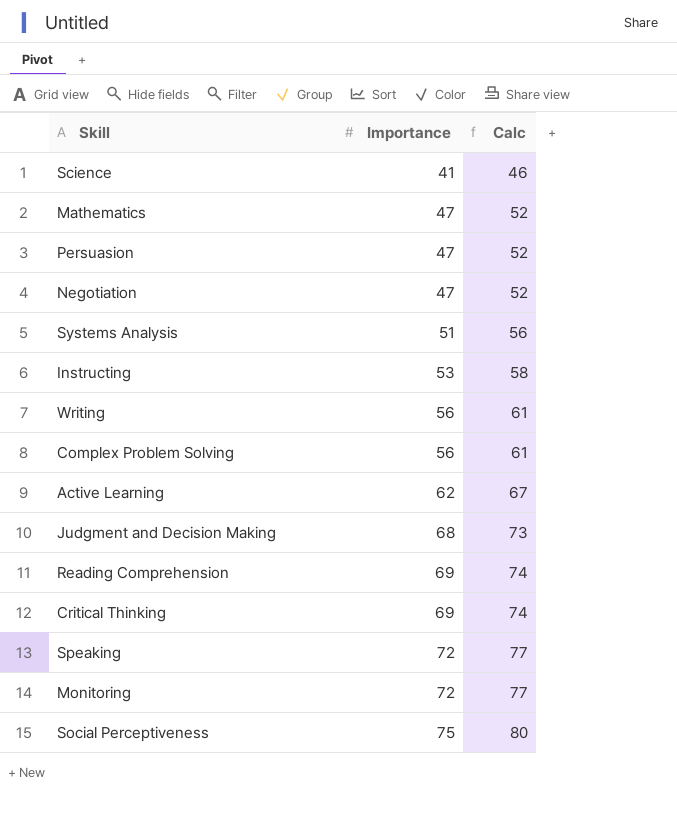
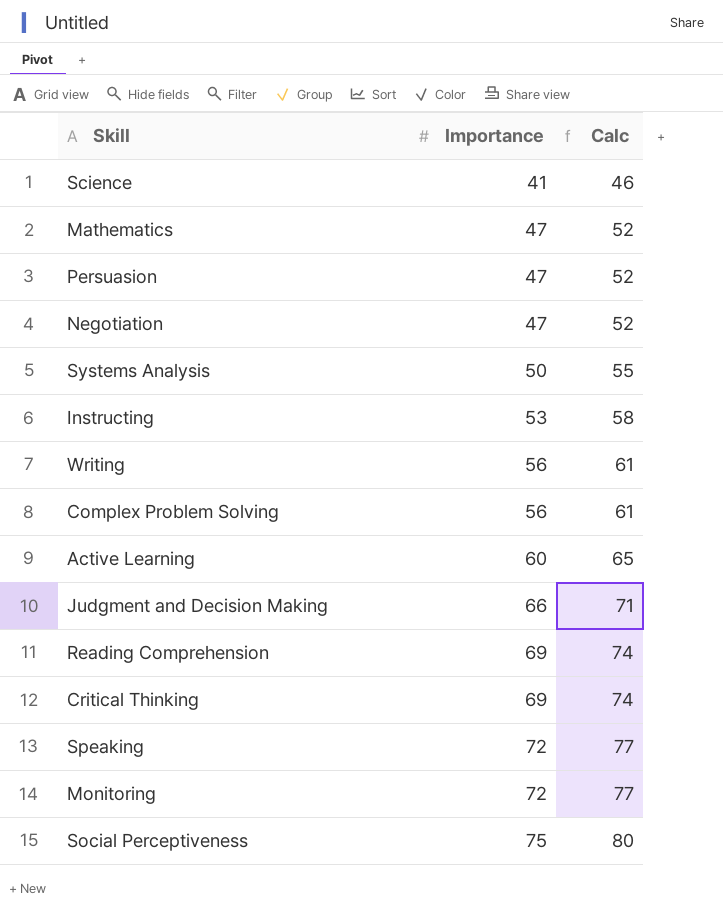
Systems Analysis | Importance: 51 -> 50
Systems Analysis | Calc: 56 -> 55
Active Learning | Importance: 62 -> 60
Active Learning | Calc: 67 -> 65
Judgment and Decision Making | Importance: 68 -> 66
Judgment and Decision Making | Calc: 73 -> 71

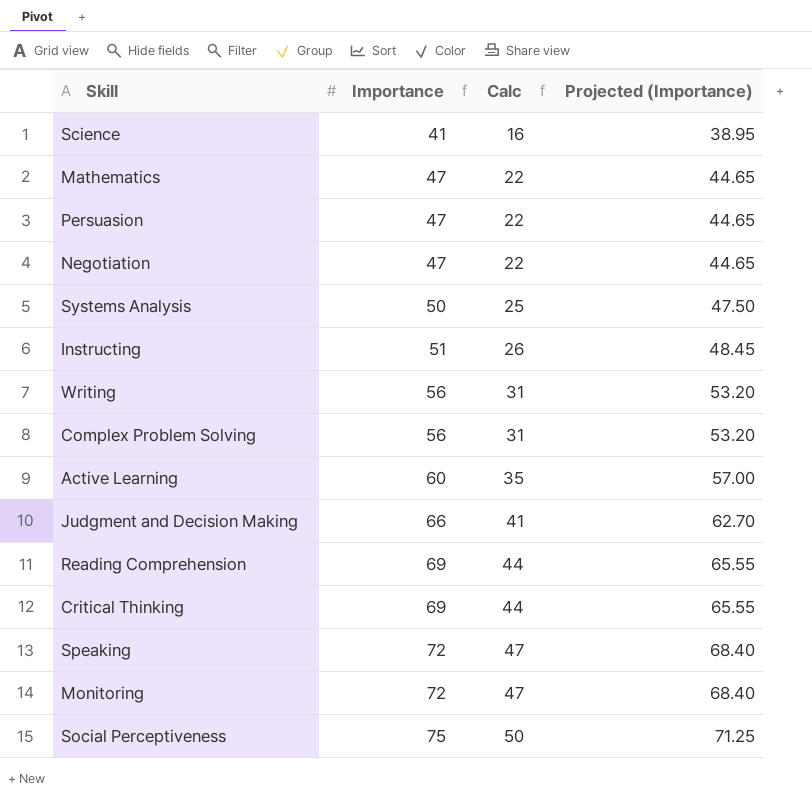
column Calc | formula: [Importance] + 5 -> [Importance] - 25
column Projected (Importance) | formula: none -> [Importance] * 0.95
Instructing | Importance: 53 -> 51

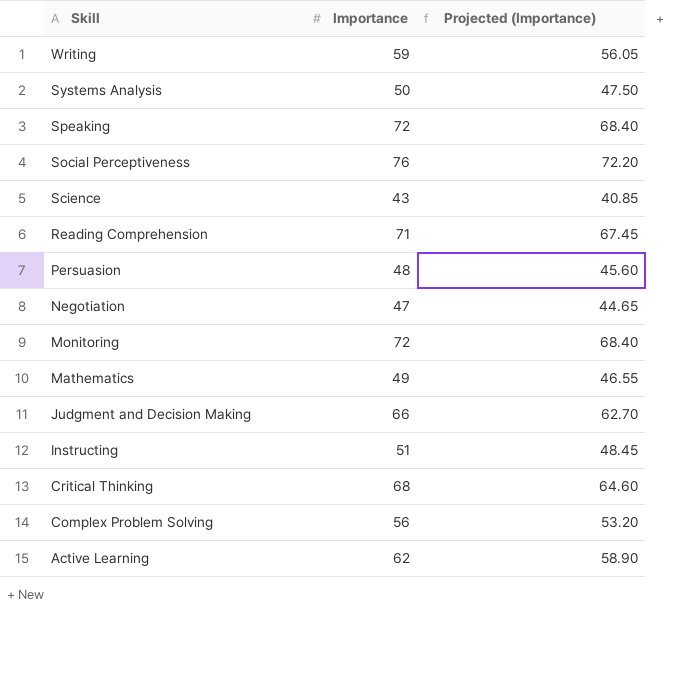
row order: Importance ascending -> Skill descending
column Calc | formula: [Importance] - 25 -> none
Writing | Importance: 56 -> 59
Writing | Projected (Importance): 53.20 -> 56.05
Social Perceptiveness | Importance: 75 -> 76
Social Perceptiveness | Projected (Importance): 71.25 -> 72.20
Science | Importance: 41 -> 43
Science | Projected (Importance): 38.95 -> 40.85
Reading Comprehension | Importance: 69 -> 71
Reading Comprehension | Projected (Importance): 65.55 -> 67.45
Persuasion | Importance: 47 -> 48
Persuasion | Projected (Importance): 44.65 -> 45.60
Mathematics | Importance: 47 -> 49
Mathematics | Projected (Importance): 44.65 -> 46.55
Critical Thinking | Importance: 69 -> 68
Critical Thinking | Projected (Importance): 65.55 -> 64.60
Active Learning | Importance: 60 -> 62
Active Learning | Projected (Importance): 57.00 -> 58.90

